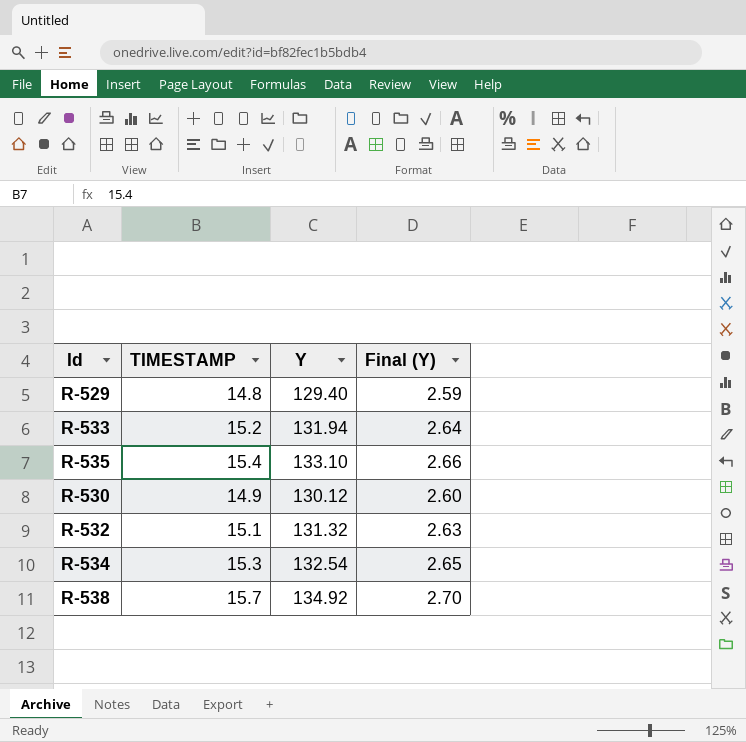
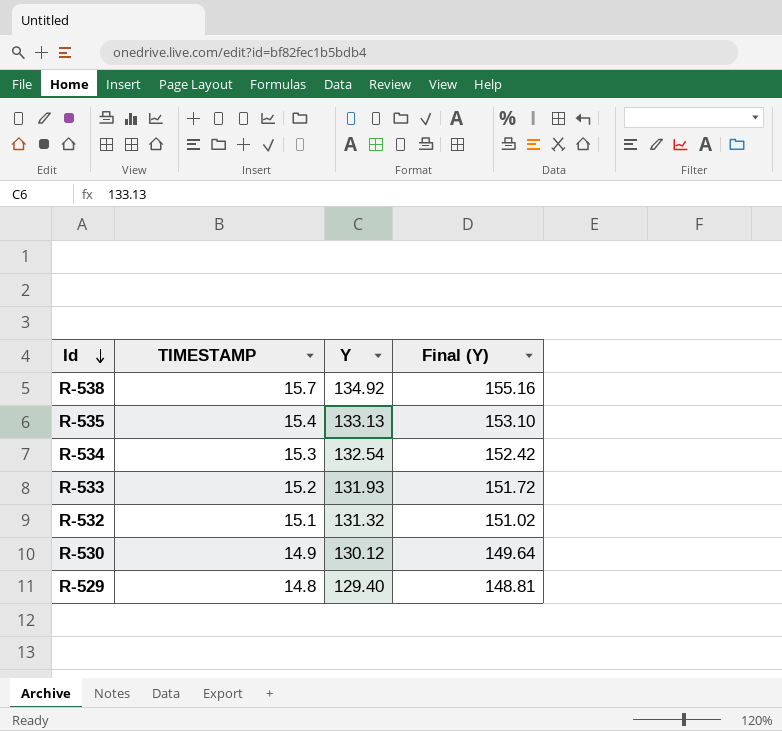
row order: none -> Id descending
column Final (Y) | formula: [Y] * 0.02 -> [Y] * 1.15
R-535 | Y: 133.10 -> 133.13
R-533 | Y: 131.94 -> 131.93

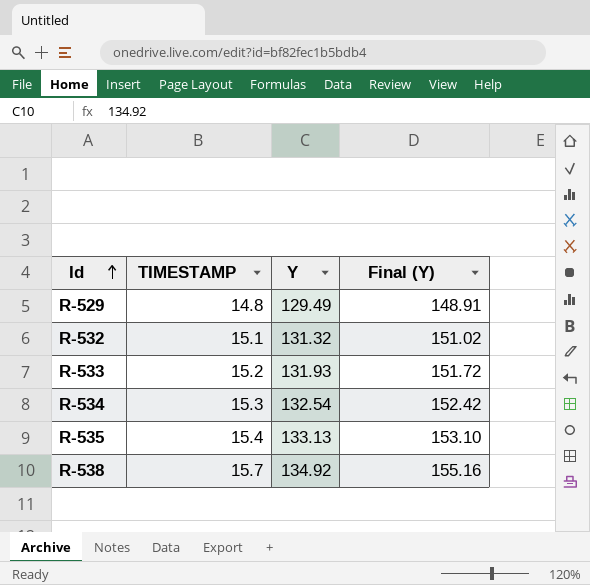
row order: Id descending -> Id ascending
row R-530: 14.9 | 130.12 | 149.64 -> none
R-529 | Y: 129.40 -> 129.49
R-529 | Final (Y): 148.81 -> 148.91

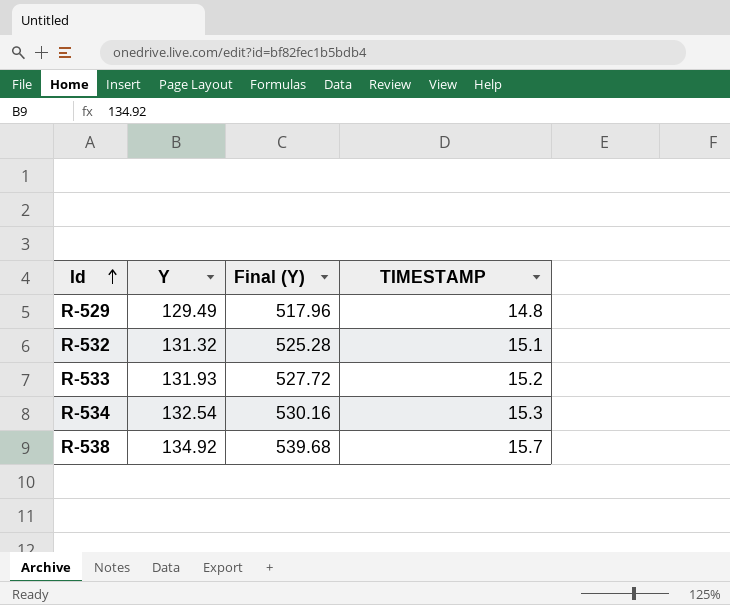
column Final (Y) | formula: [Y] * 1.15 -> [Y] * 4
column TIMESTAMP | position: 2 -> 4
row R-535: 15.4 | 133.13 | 153.10 -> none

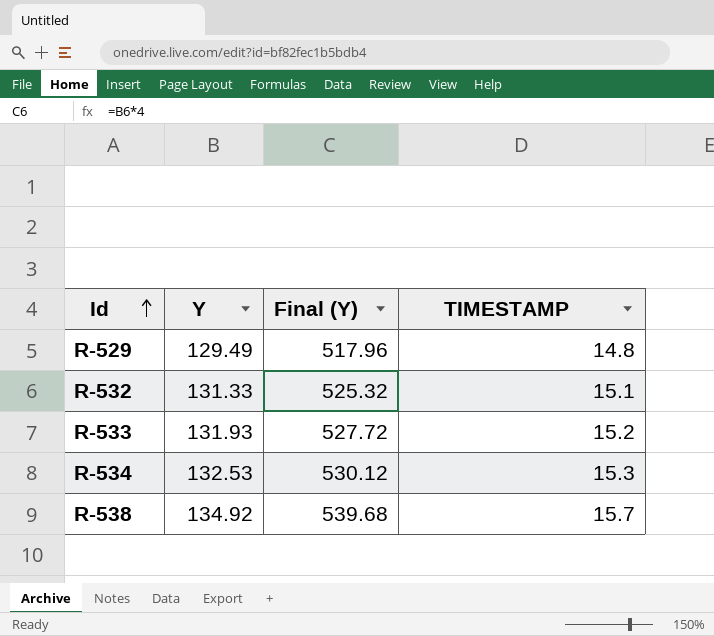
R-532 | Y: 131.32 -> 131.33
R-532 | Final (Y): 525.28 -> 525.32
R-534 | Y: 132.54 -> 132.53
R-534 | Final (Y): 530.16 -> 530.12

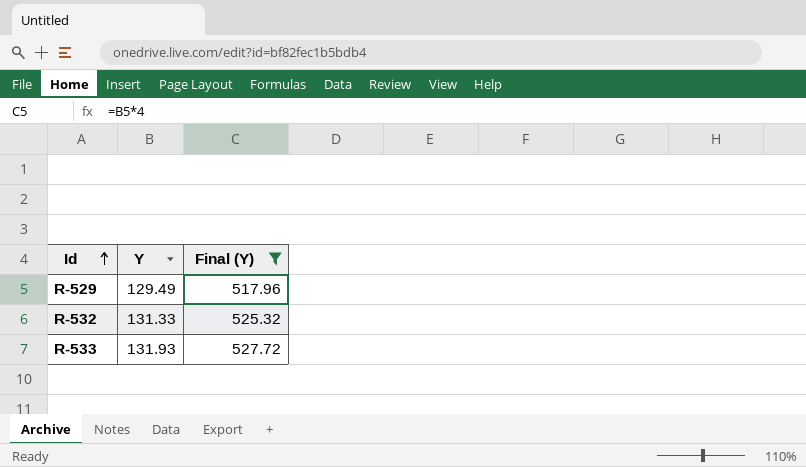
filter: none -> Final (Y) <= 527.72
column TIMESTAMP | position: 4 -> none

